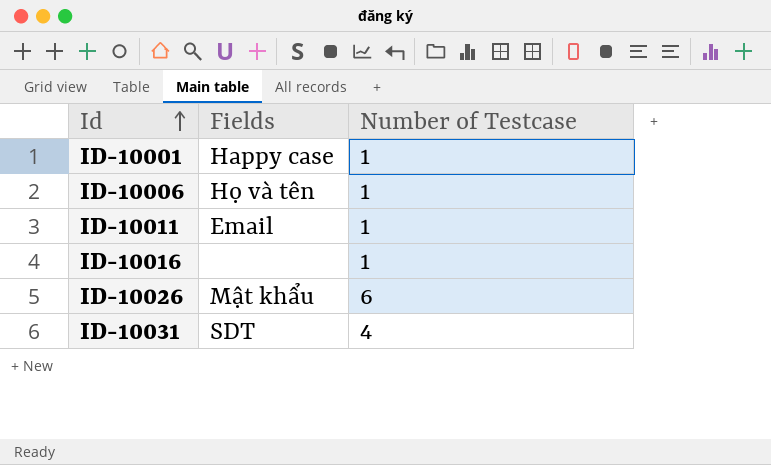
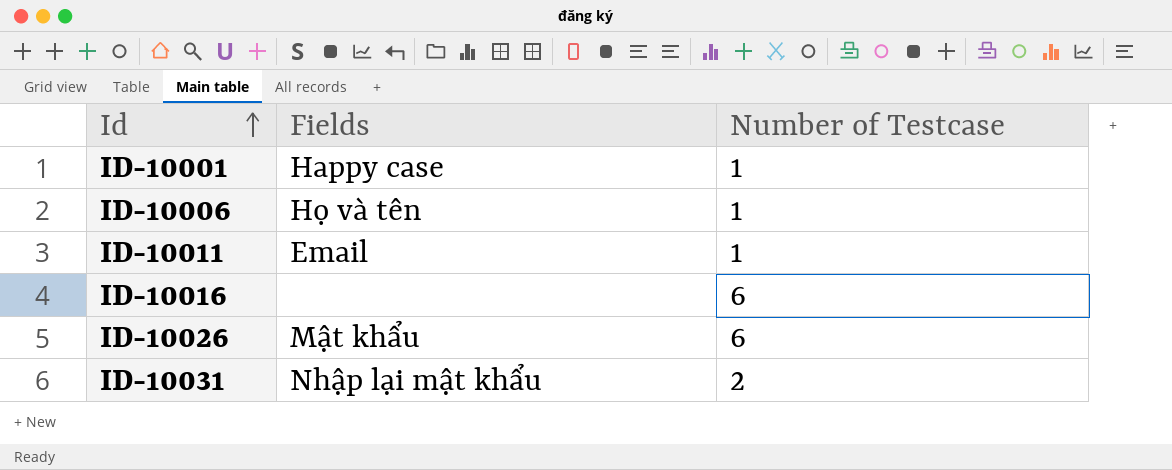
ID-10016 | Number of Testcase: 1 -> 6
ID-10031 | Fields: SDT -> Nhập lại mật khẩu
ID-10031 | Number of Testcase: 4 -> 2

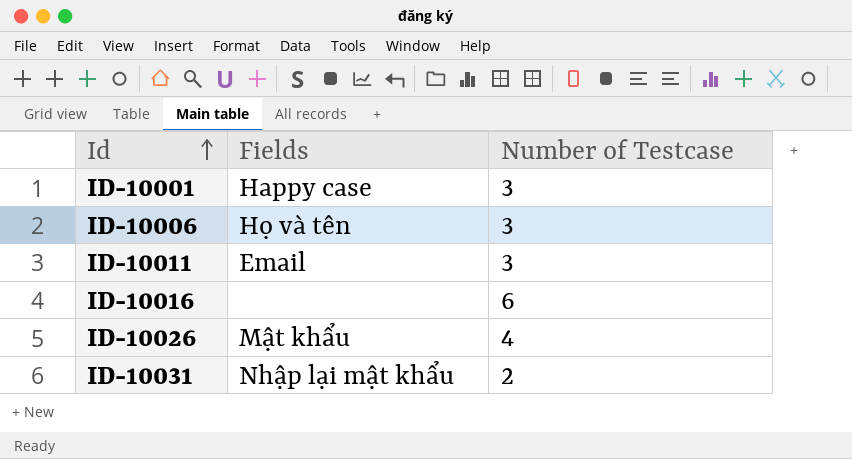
ID-10001 | Number of Testcase: 1 -> 3
ID-10006 | Number of Testcase: 1 -> 3
ID-10011 | Number of Testcase: 1 -> 3
ID-10026 | Number of Testcase: 6 -> 4

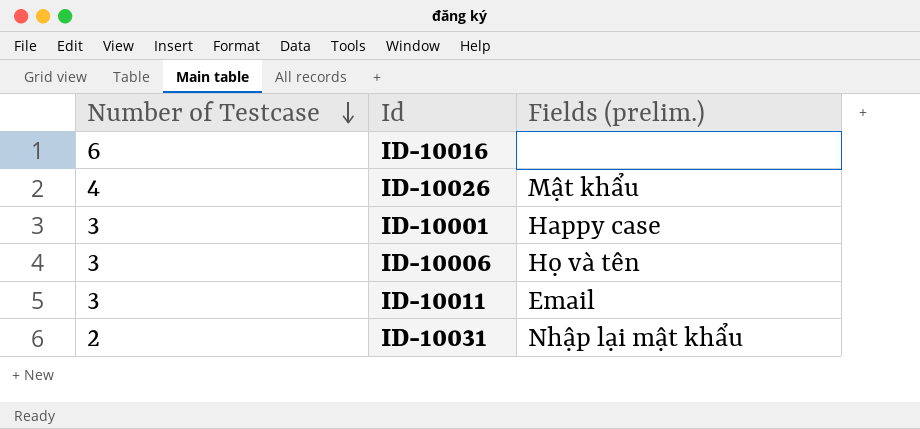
row order: Id ascending -> Number of Testcase descending
column Number of Testcase | position: 3 -> 1
column name: Fields -> Fields (prelim.)

